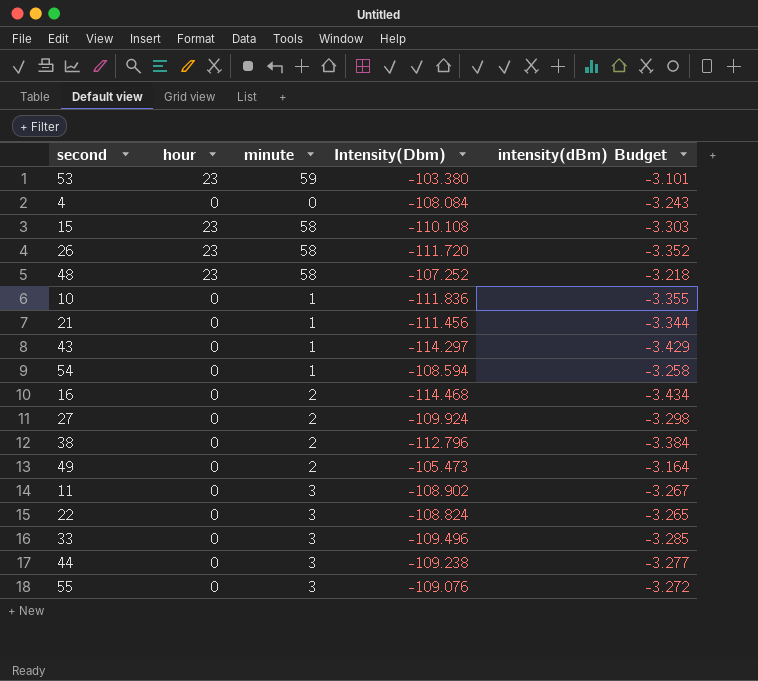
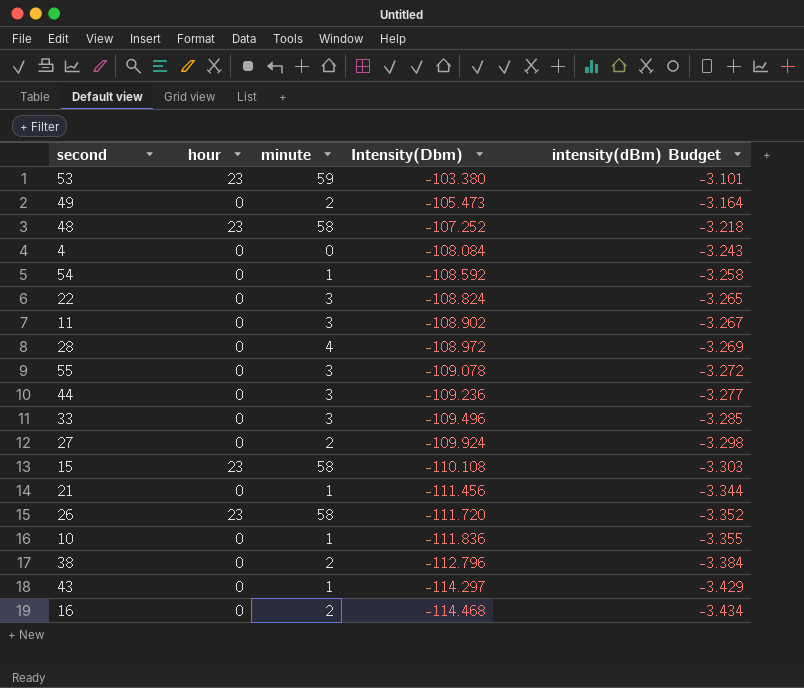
row order: none -> Intensity(Dbm) descending
54 | Intensity(Dbm): -108.594 -> -108.592
row 28: none -> 0 | 4 | -108.972 | -3.269
55 | Intensity(Dbm): -109.076 -> -109.078
44 | Intensity(Dbm): -109.238 -> -109.236

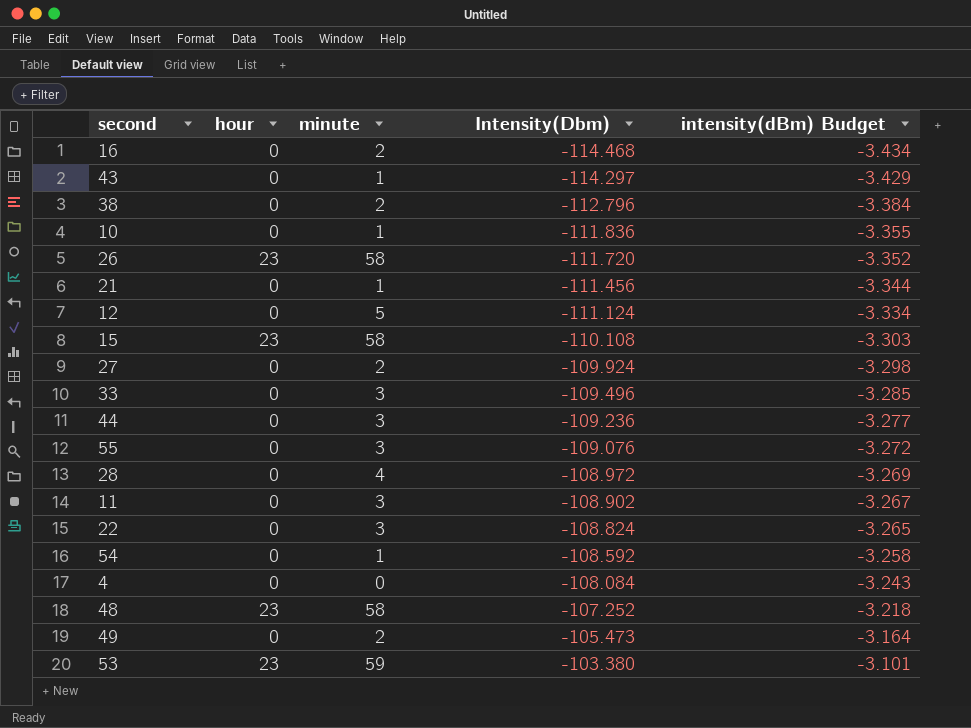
row order: Intensity(Dbm) descending -> Intensity(Dbm) ascending
row 12: none -> 0 | 5 | -111.124 | -3.334
55 | Intensity(Dbm): -109.078 -> -109.076

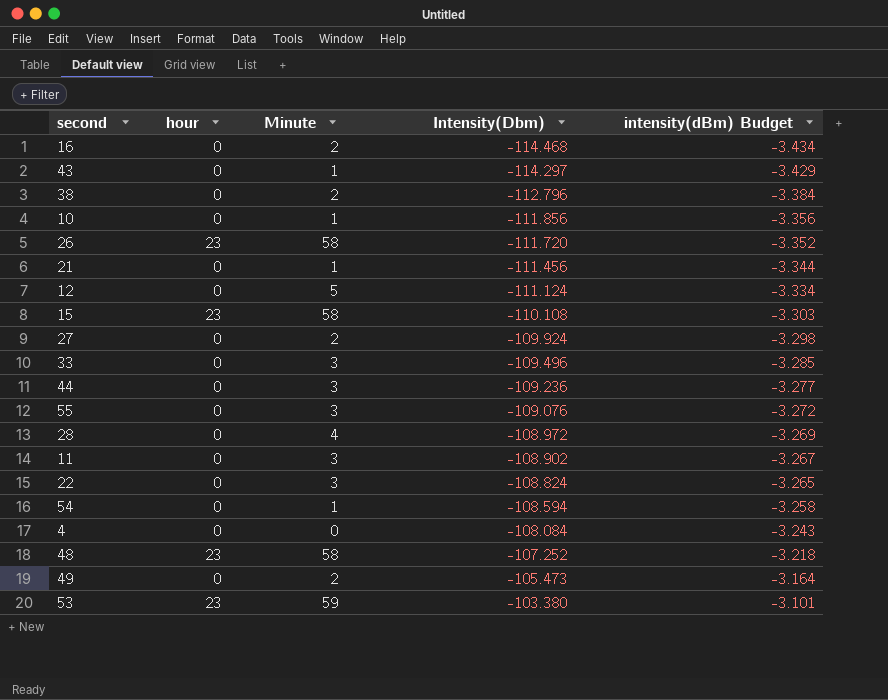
column name: minute -> Minute
10 | Intensity(Dbm): -111.836 -> -111.856
10 | intensity(dBm) Budget: -3.355 -> -3.356
54 | Intensity(Dbm): -108.592 -> -108.594

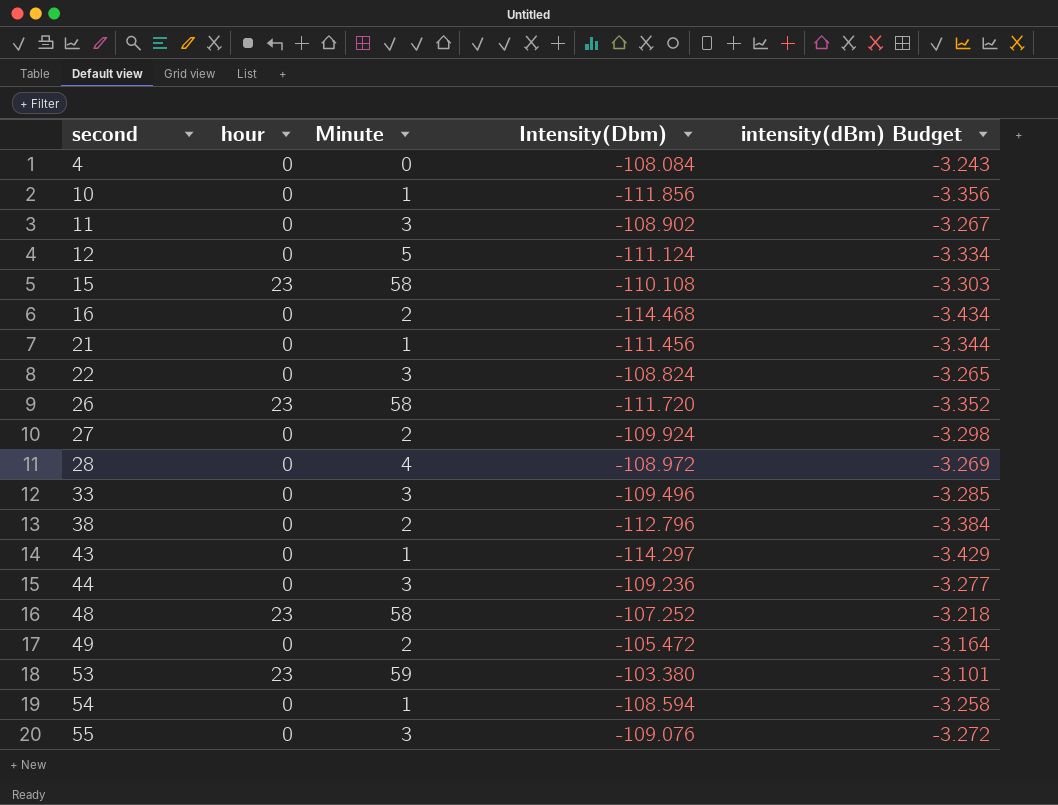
row order: Intensity(Dbm) ascending -> second ascending
49 | Intensity(Dbm): -105.473 -> -105.472

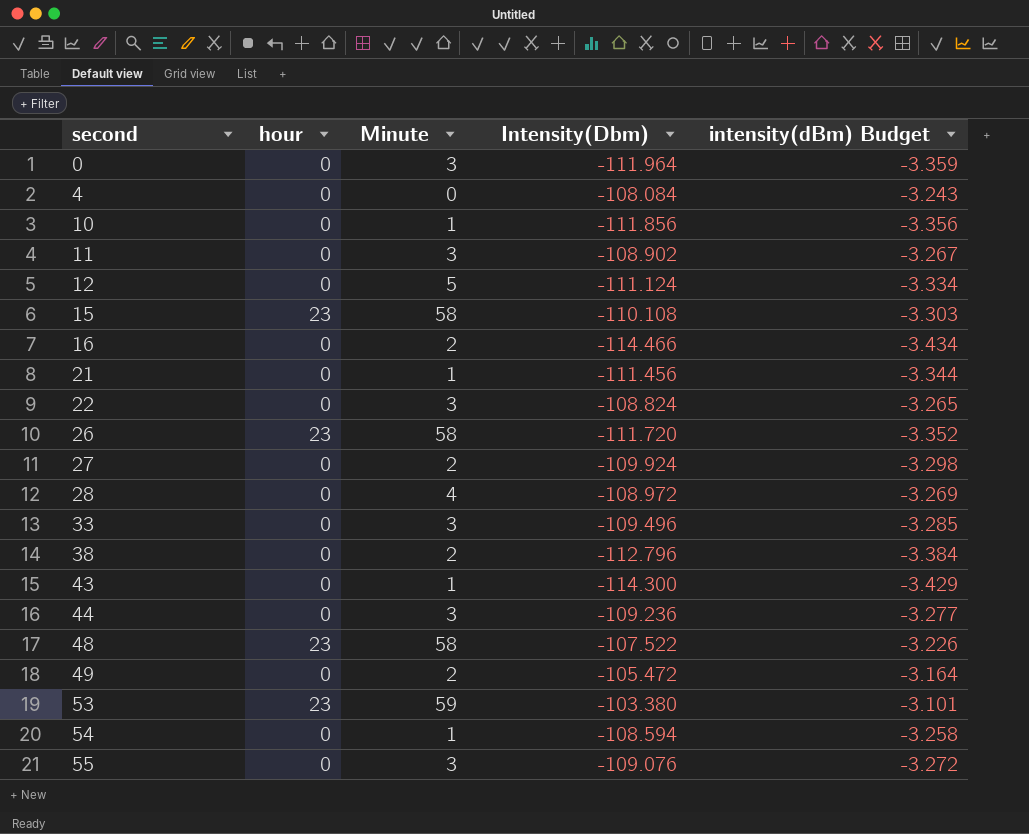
row 0: none -> 0 | 3 | -111.964 | -3.359
16 | Intensity(Dbm): -114.468 -> -114.466
43 | Intensity(Dbm): -114.297 -> -114.300
48 | Intensity(Dbm): -107.252 -> -107.522
48 | intensity(dBm) Budget: -3.218 -> -3.226

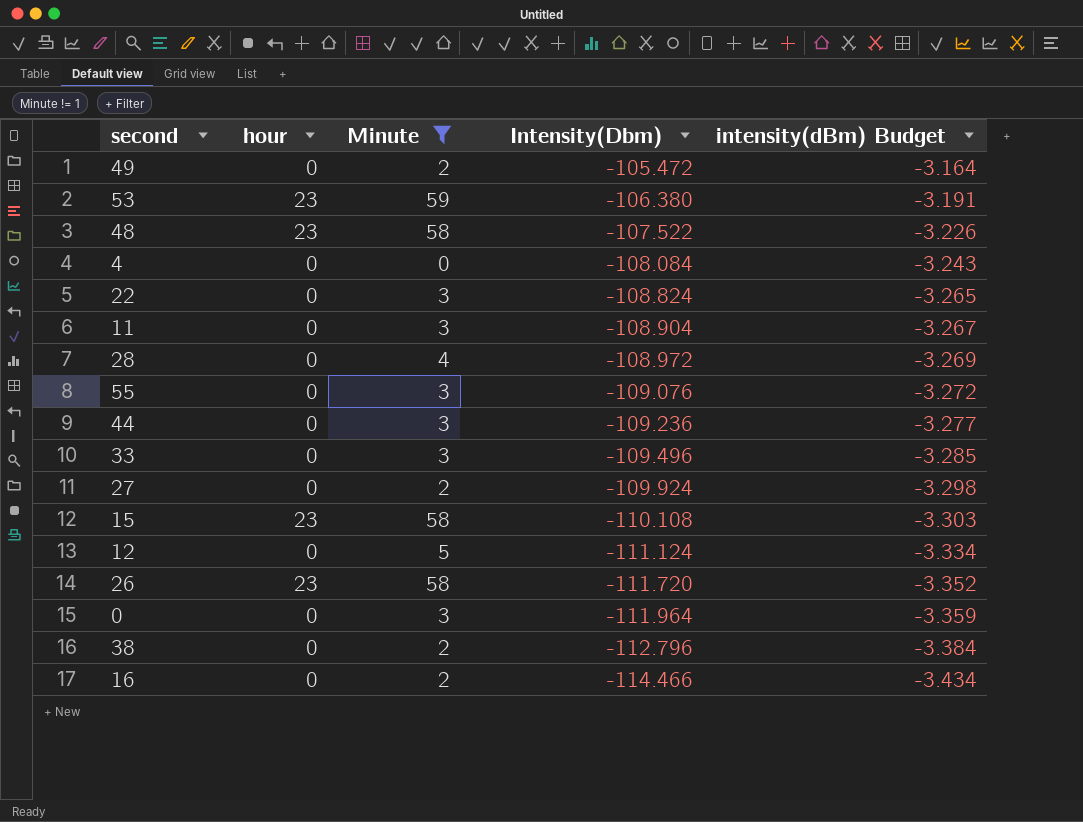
filter: none -> Minute != 1
row order: second ascending -> Intensity(Dbm) descending
53 | Intensity(Dbm): -103.380 -> -106.380
53 | intensity(dBm) Budget: -3.101 -> -3.191
11 | Intensity(Dbm): -108.902 -> -108.904

